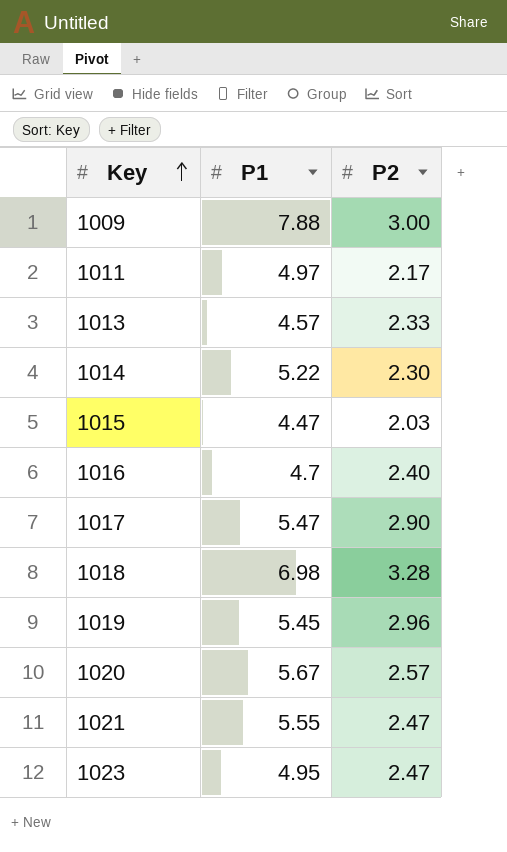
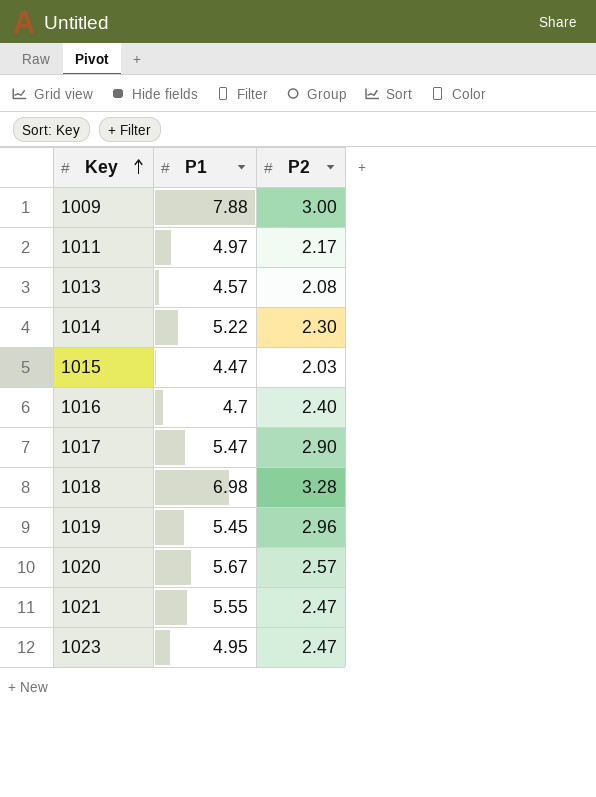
1013 | P2: 2.33 -> 2.08

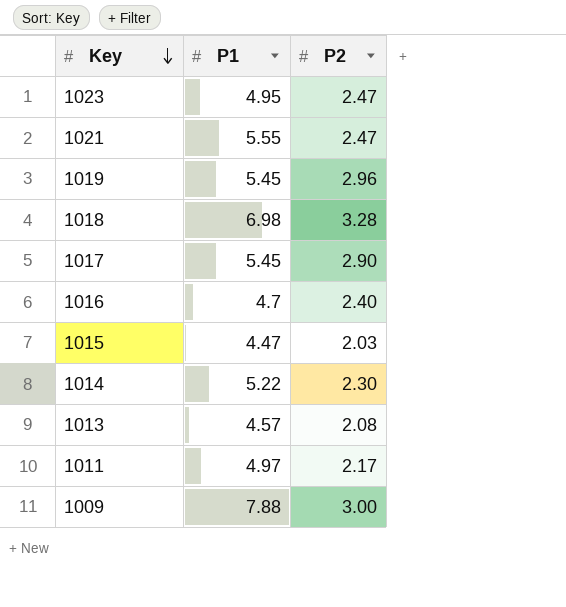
row order: Key ascending -> Key descending
row 1020: 5.67 | 2.57 -> none
1017 | P1: 5.47 -> 5.45

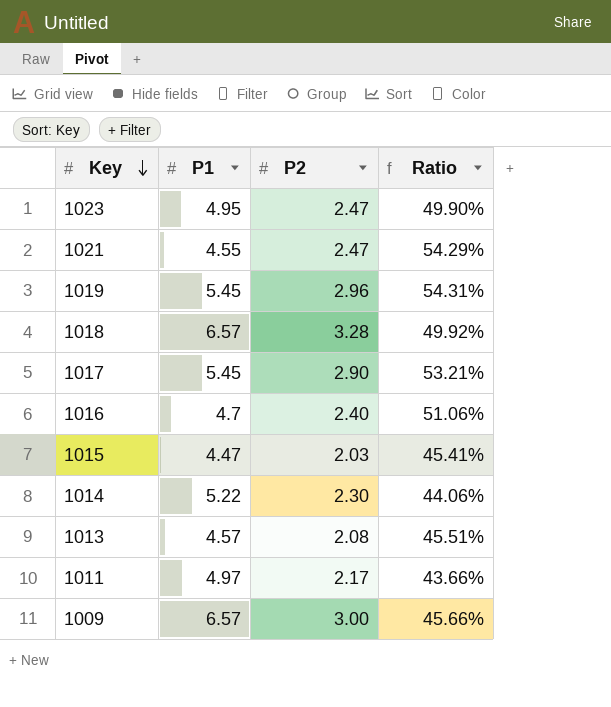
column Ratio | formula: none -> [P2] / [P1]
1021 | P1: 5.55 -> 4.55
1018 | P1: 6.98 -> 6.57
1009 | P1: 7.88 -> 6.57

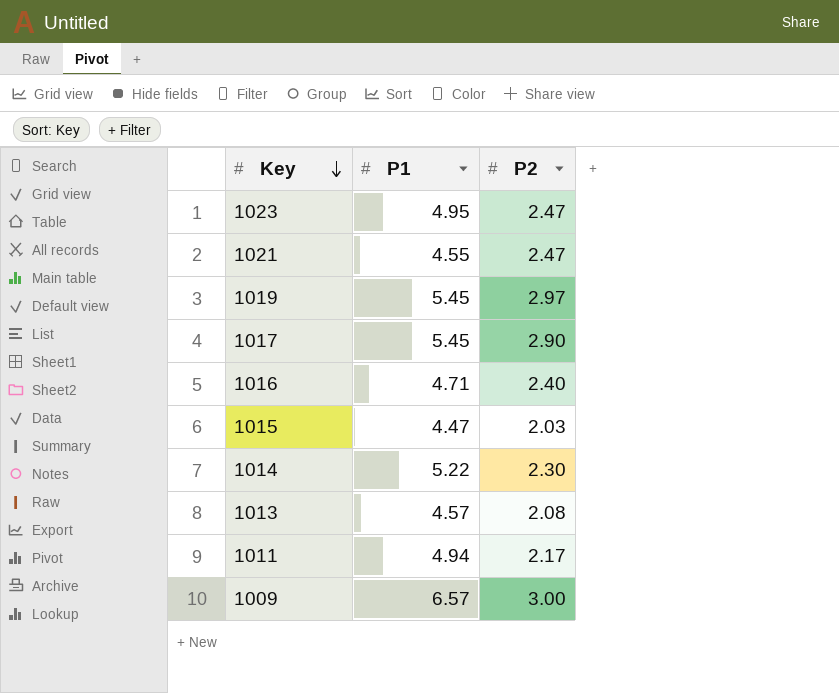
column Ratio | formula: [P2] / [P1] -> none
row 1018: 6.57 | 3.28 | 49.92% -> none
1019 | P2: 2.96 -> 2.97
1016 | P1: 4.7 -> 4.71
1011 | P1: 4.97 -> 4.94

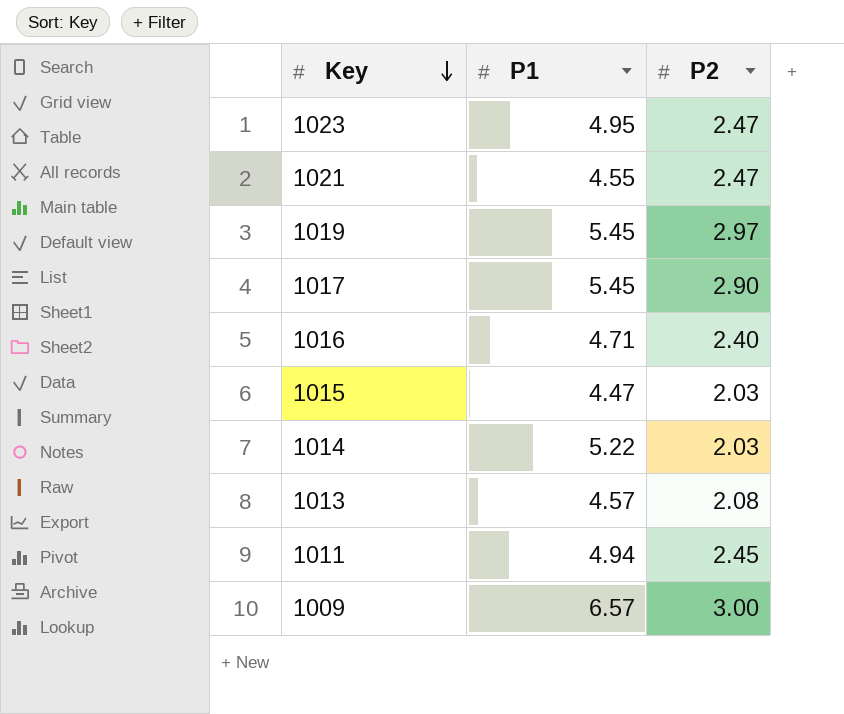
1014 | P2: 2.30 -> 2.03
1011 | P2: 2.17 -> 2.45

